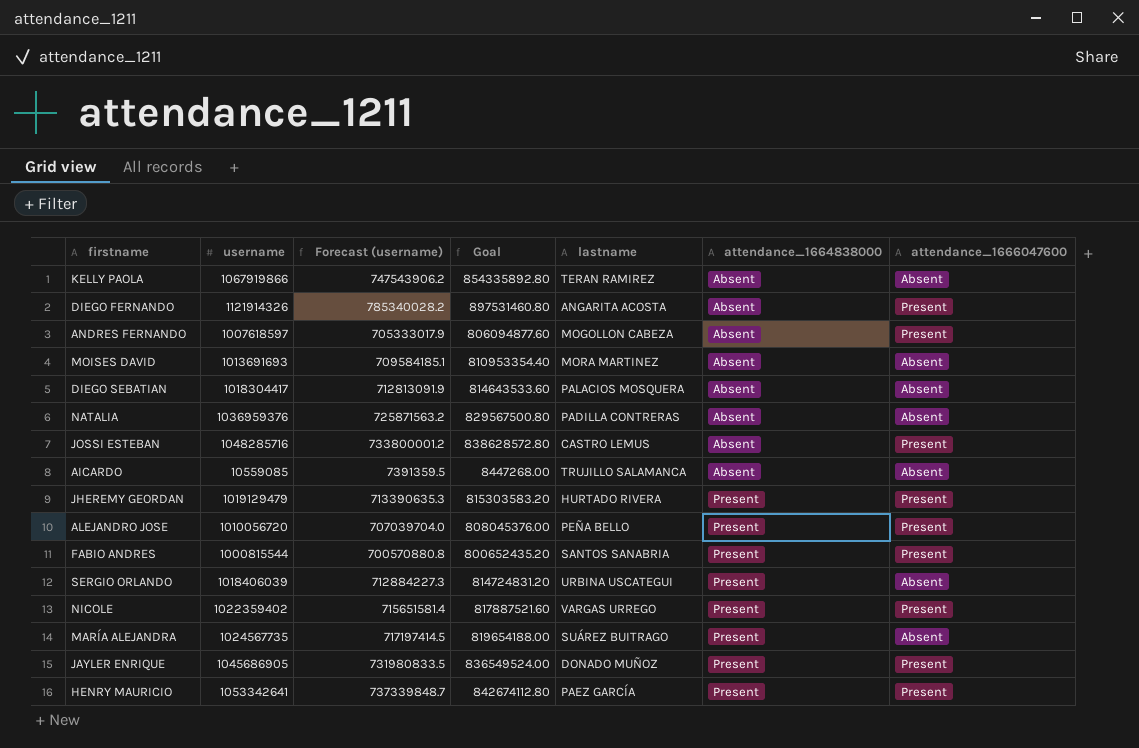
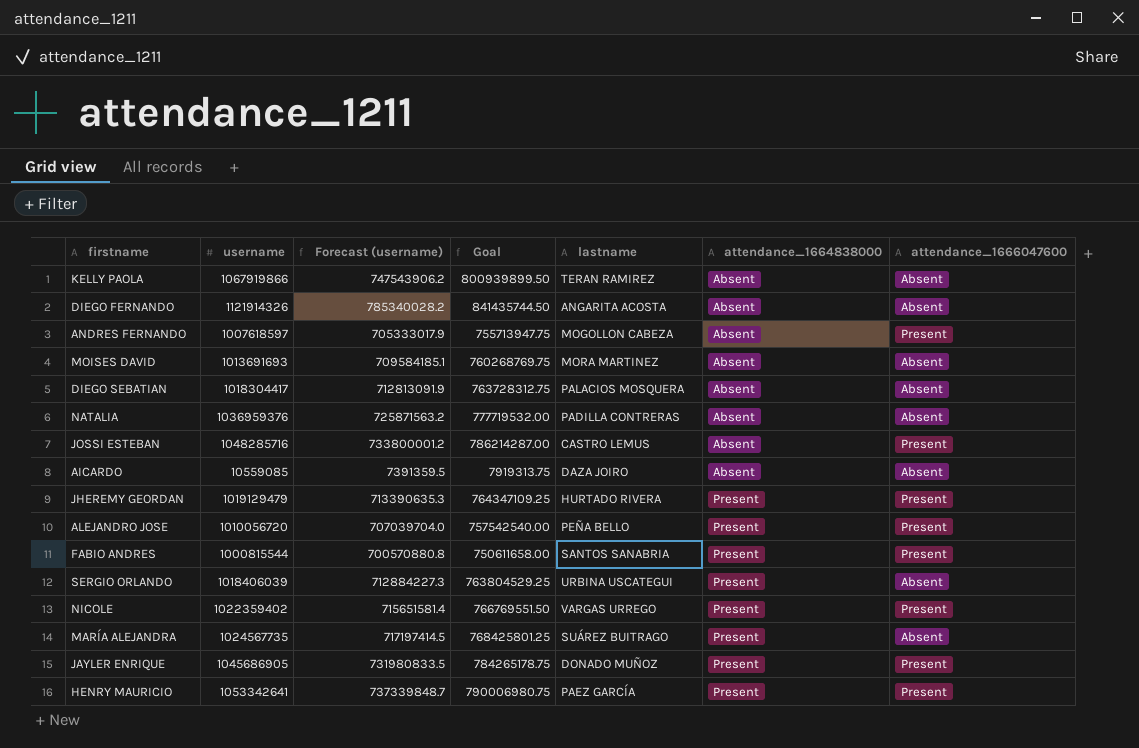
column Goal | formula: [username] * 0.8 -> [username] * 0.75
DIEGO FERNANDO | attendance_1666047600: Present -> Absent
AICARDO | lastname: TRUJILLO SALAMANCA -> DAZA JOIRO

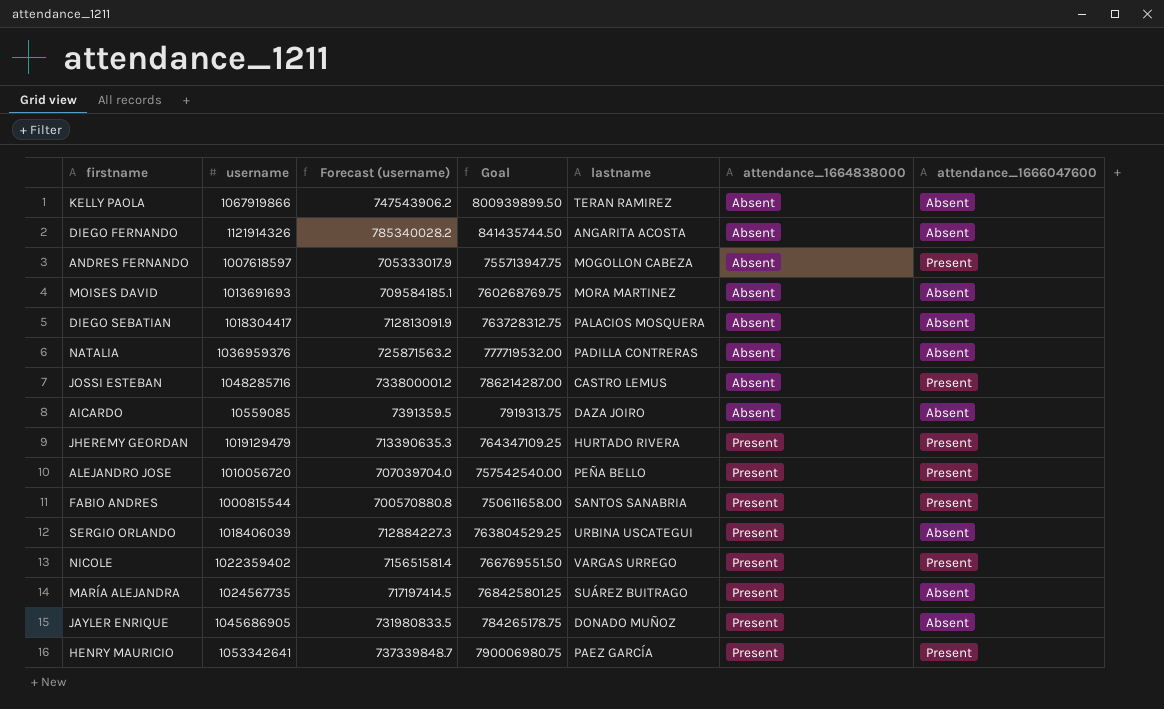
JAYLER ENRIQUE | attendance_1666047600: Present -> Absent

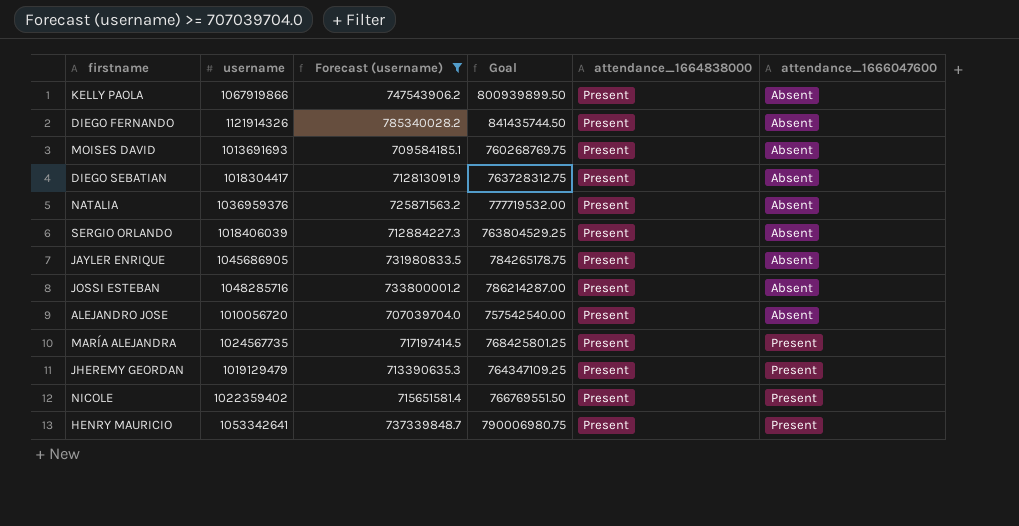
filter: none -> Forecast (username) >= 707039704.0
row order: attendance_1664838000 ascending -> attendance_1666047600 ascending
column lastname | position: 5 -> none
KELLY PAOLA | attendance_1664838000: Absent -> Present
DIEGO FERNANDO | attendance_1664838000: Absent -> Present
MOISES DAVID | attendance_1664838000: Absent -> Present
DIEGO SEBATIAN | attendance_1664838000: Absent -> Present
NATALIA | attendance_1664838000: Absent -> Present
JOSSI ESTEBAN | attendance_1664838000: Absent -> Present
JOSSI ESTEBAN | attendance_1666047600: Present -> Absent
ALEJANDRO JOSE | attendance_1666047600: Present -> Absent
MARÍA ALEJANDRA | attendance_1666047600: Absent -> Present

